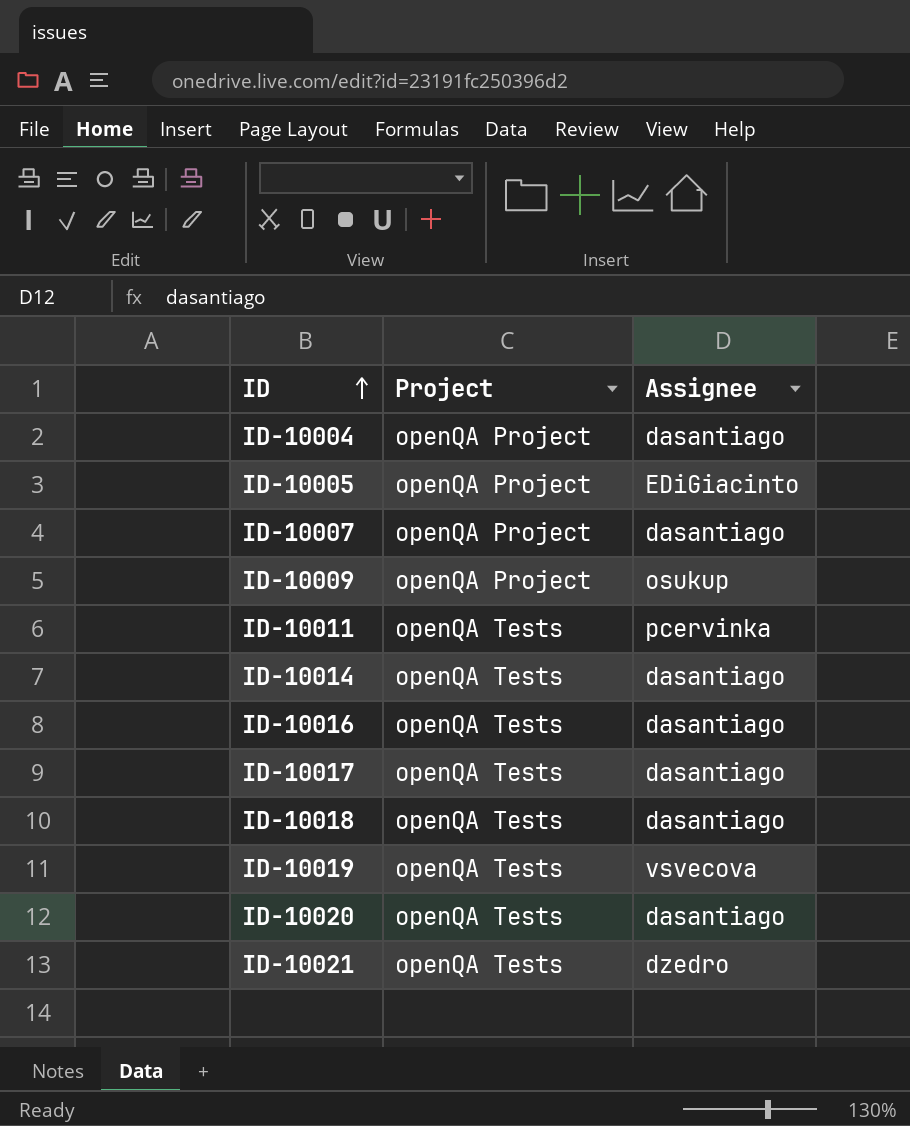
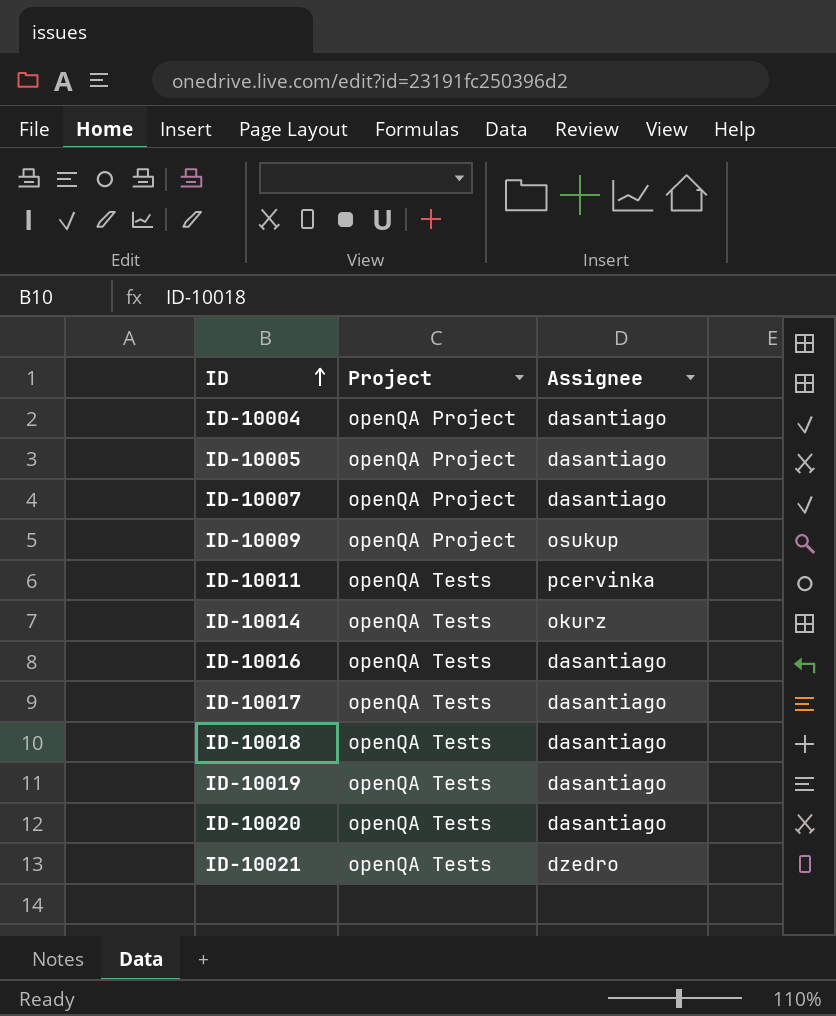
ID-10005 | Assignee: EDiGiacinto -> dasantiago
ID-10014 | Assignee: dasantiago -> okurz
ID-10019 | Assignee: vsvecova -> dasantiago

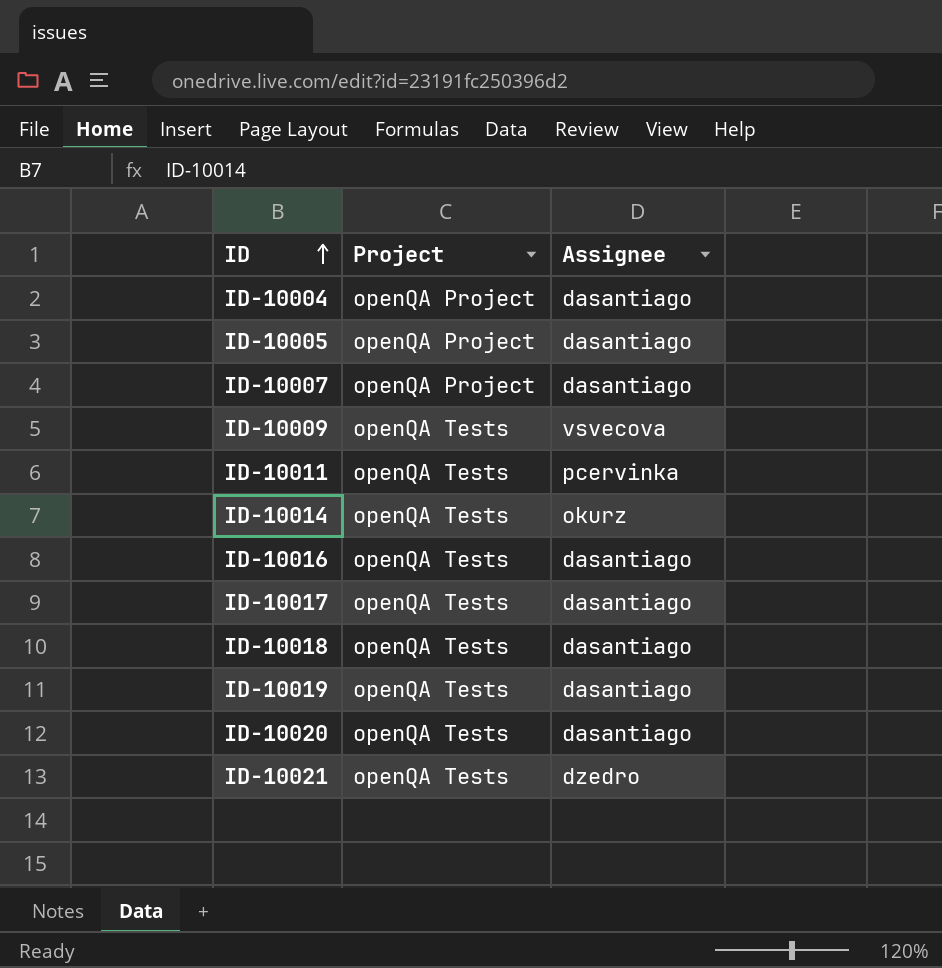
ID-10009 | Project: openQA Project -> openQA Tests
ID-10009 | Assignee: osukup -> vsvecova

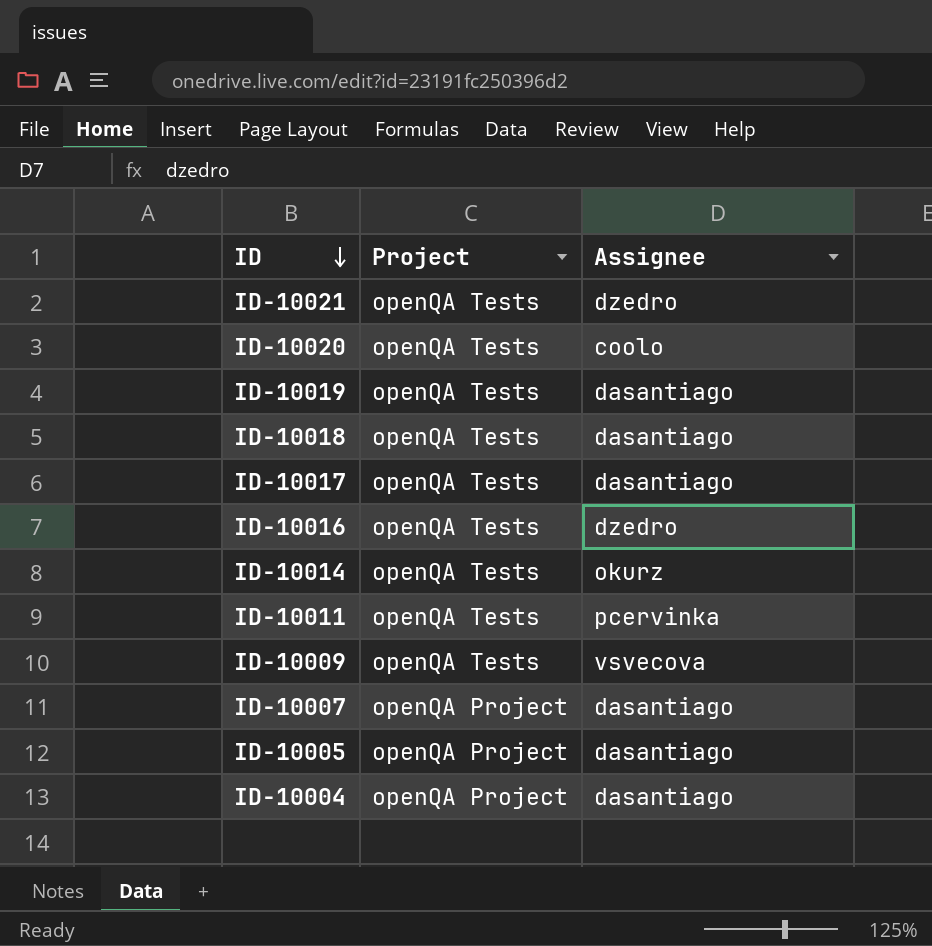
row order: ID ascending -> ID descending
ID-10020 | Assignee: dasantiago -> coolo
ID-10016 | Assignee: dasantiago -> dzedro

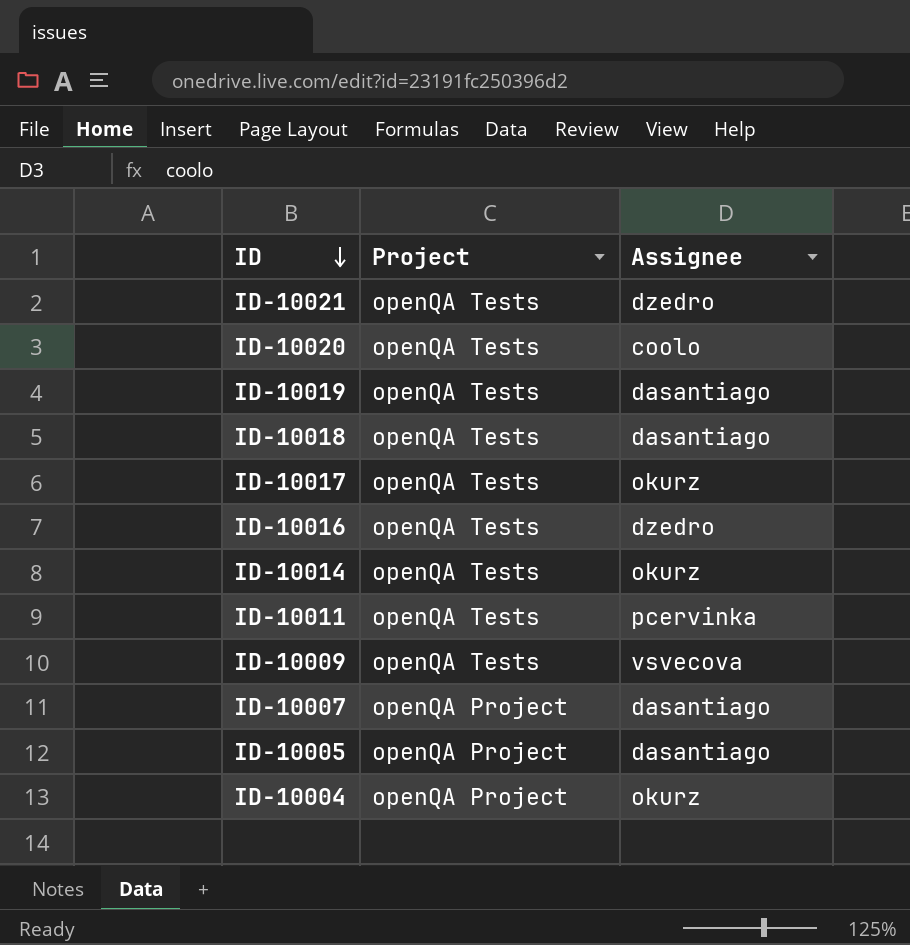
ID-10017 | Assignee: dasantiago -> okurz
ID-10004 | Assignee: dasantiago -> okurz

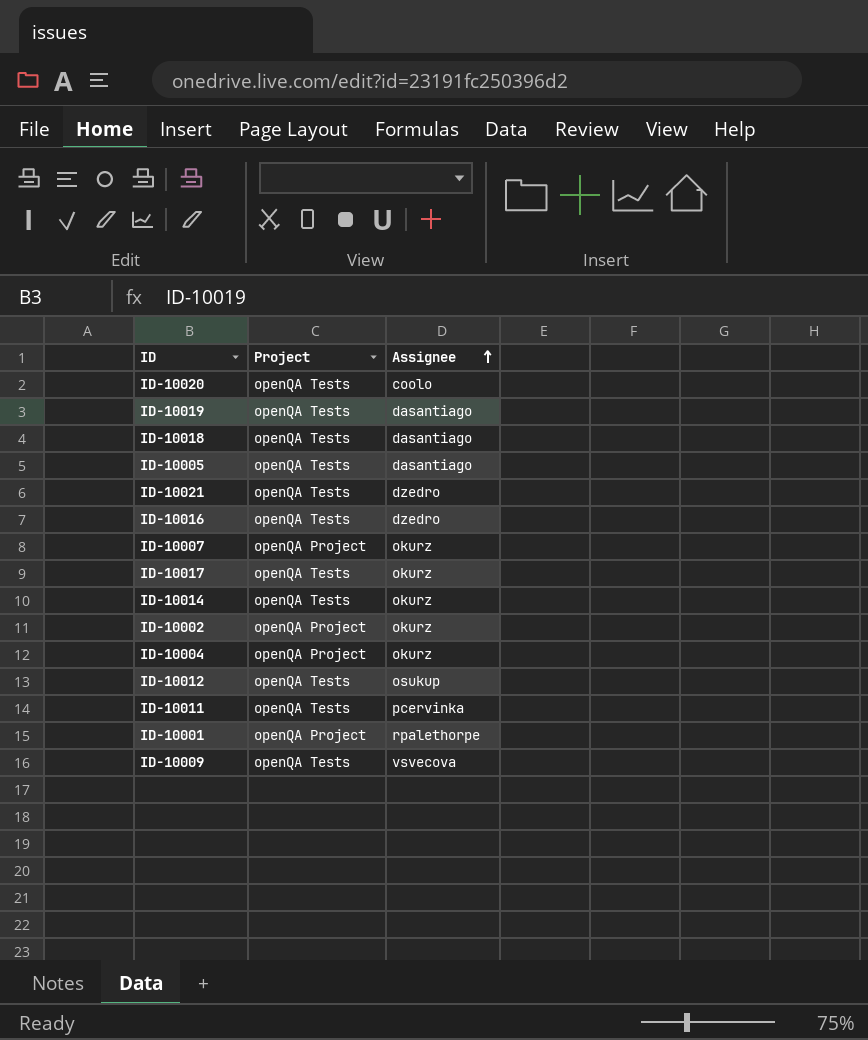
row order: ID descending -> Assignee ascending
ID-10005 | Project: openQA Project -> openQA Tests
ID-10007 | Assignee: dasantiago -> okurz
row ID-10002: none -> openQA Project | okurz
row ID-10012: none -> openQA Tests | osukup
row ID-10001: none -> openQA Project | rpalethorpe

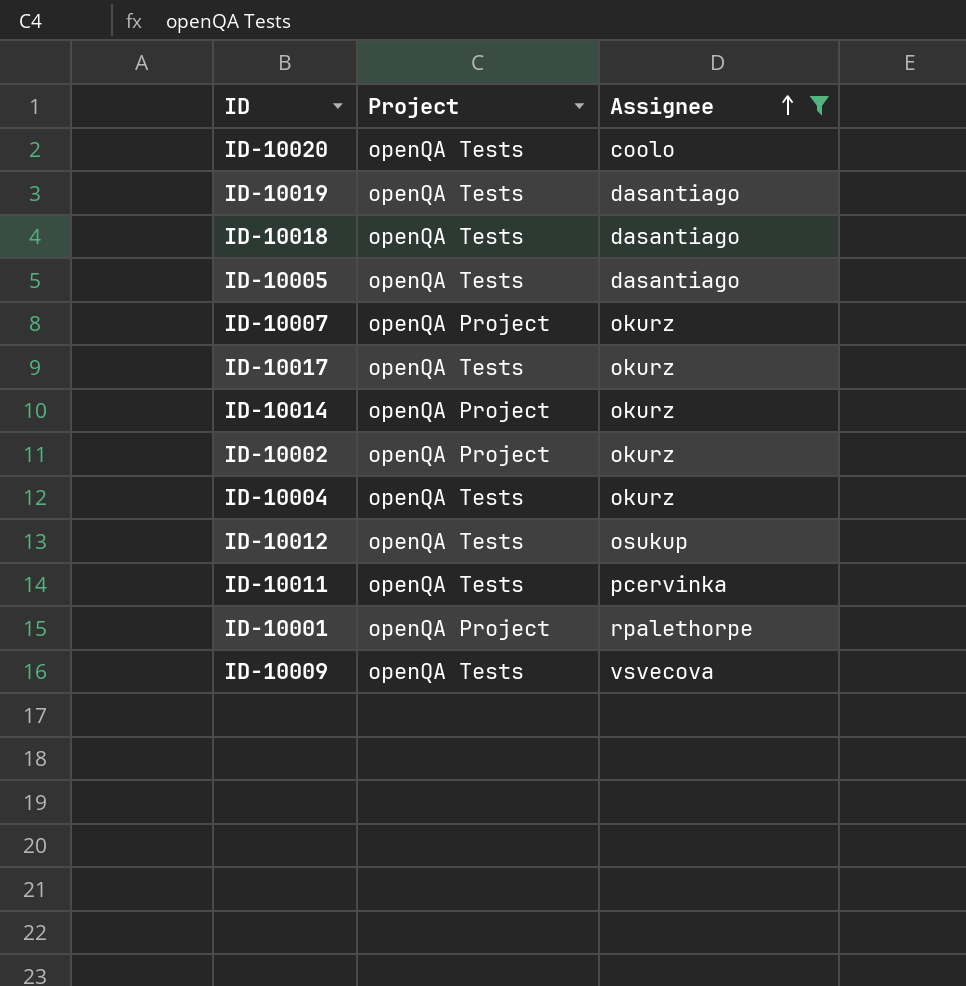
filter: none -> Assignee != dzedro
ID-10014 | Project: openQA Tests -> openQA Project
ID-10004 | Project: openQA Project -> openQA Tests

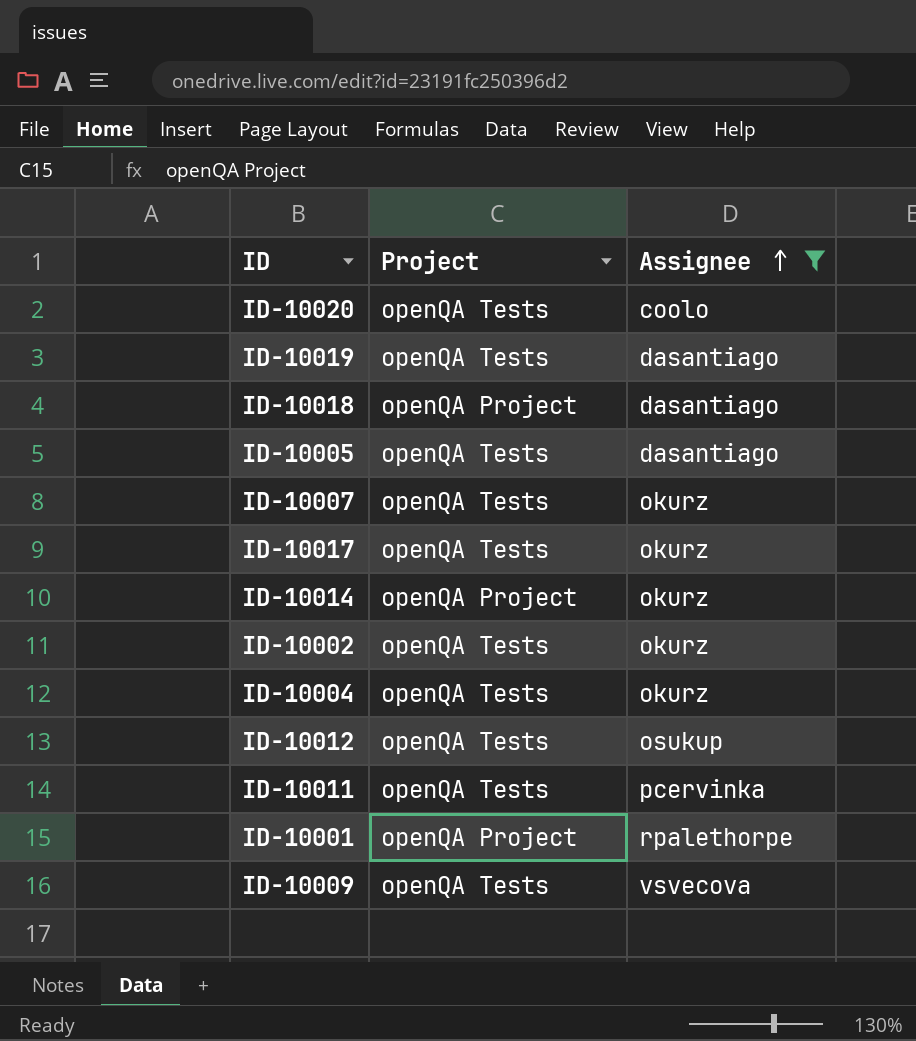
ID-10018 | Project: openQA Tests -> openQA Project
ID-10007 | Project: openQA Project -> openQA Tests
ID-10002 | Project: openQA Project -> openQA Tests

